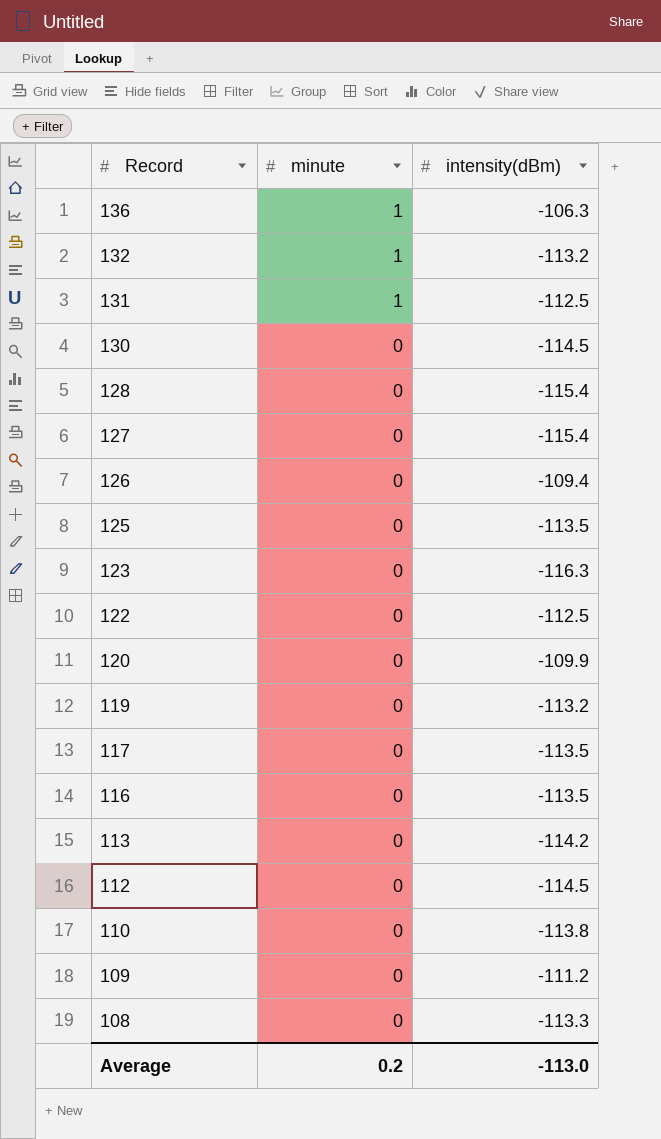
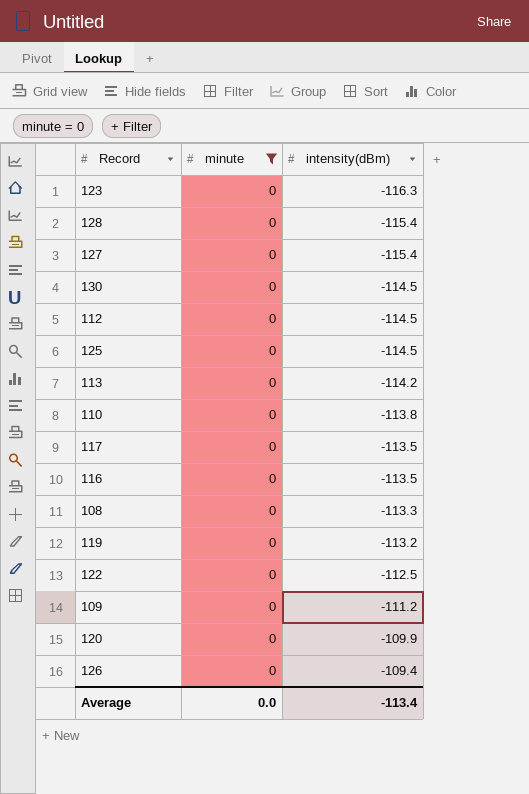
filter: none -> minute = 0
row order: Record descending -> intensity(dBm) ascending
125 | intensity(dBm): -113.5 -> -114.5
Average | minute: 0.2 -> 0.0
Average | intensity(dBm): -113.0 -> -113.4

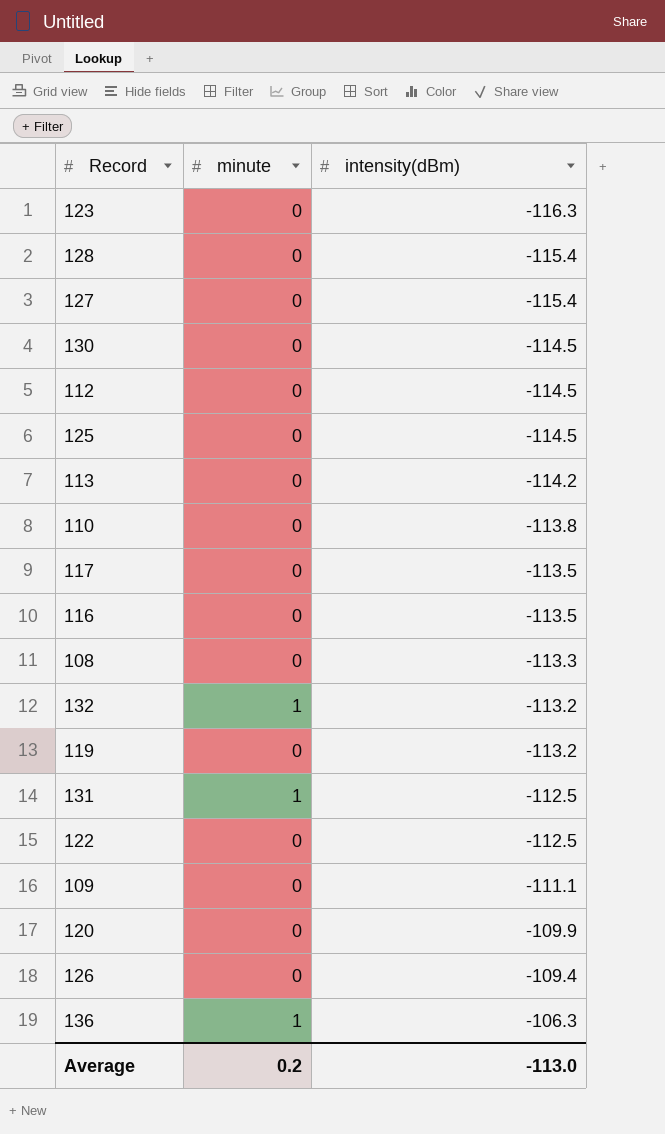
filter: minute = 0 -> none
109 | intensity(dBm): -111.2 -> -111.1
Average | minute: 0.0 -> 0.2
Average | intensity(dBm): -113.4 -> -113.0

